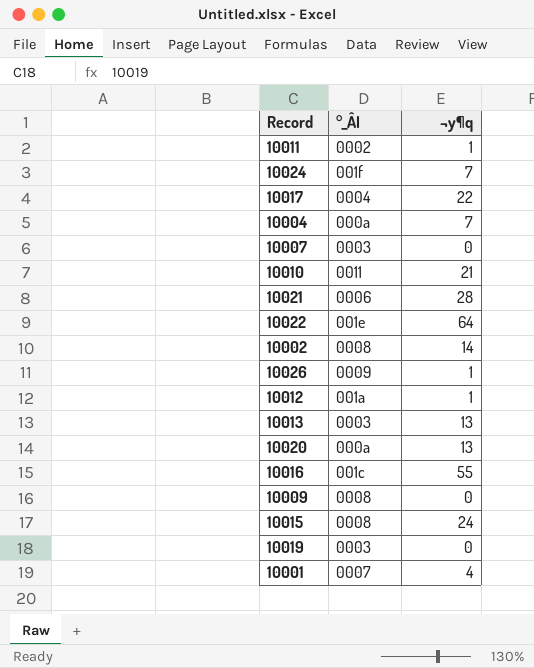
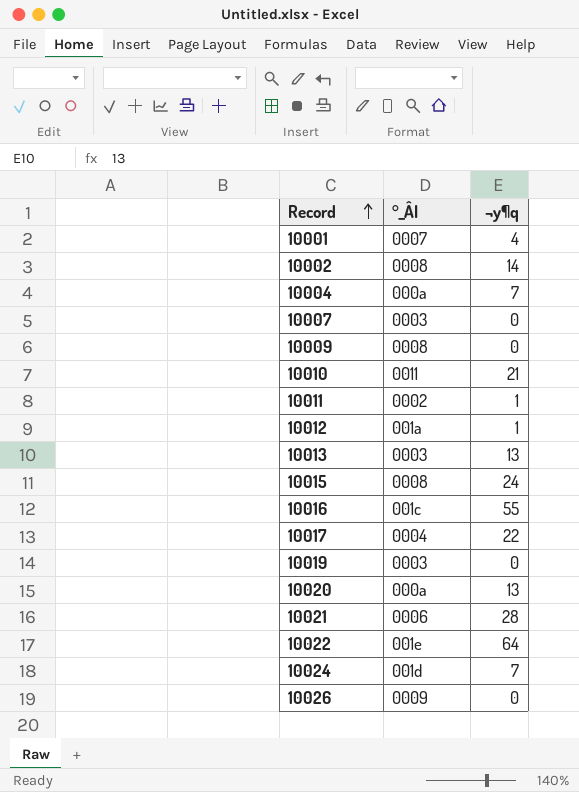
row order: none -> Record ascending
10024 | °_ÂI: 001f -> 001d
10026 | ¬y¶q: 1 -> 0

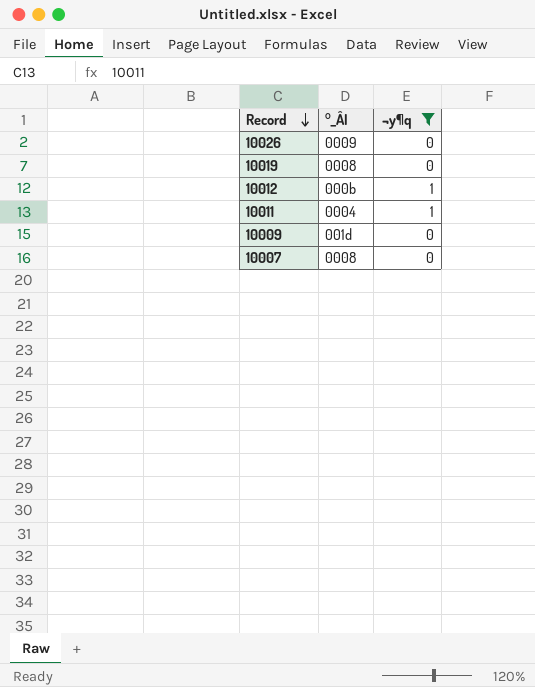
filter: none -> ¬y¶q <= 1
row order: Record ascending -> Record descending
10019 | °_ÂI: 0003 -> 0008
10012 | °_ÂI: 001a -> 000b
10011 | °_ÂI: 0002 -> 0004
10009 | °_ÂI: 0008 -> 001d
10007 | °_ÂI: 0003 -> 0008

